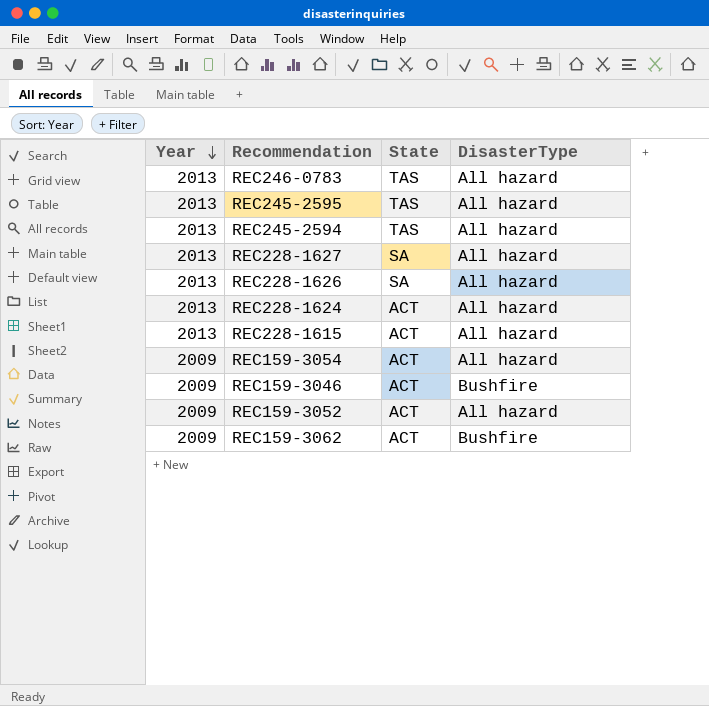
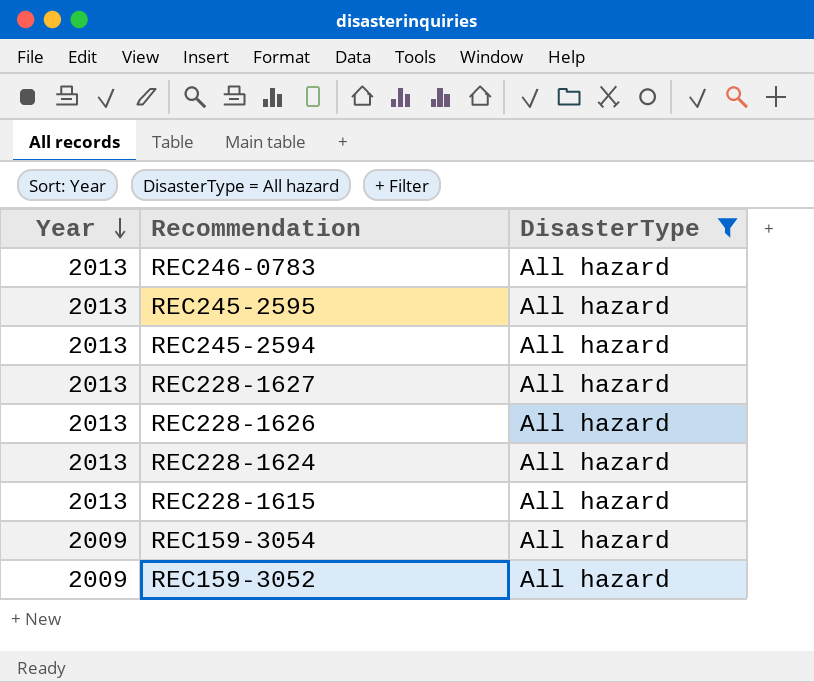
filter: none -> DisasterType = All hazard
column State | position: 3 -> none

